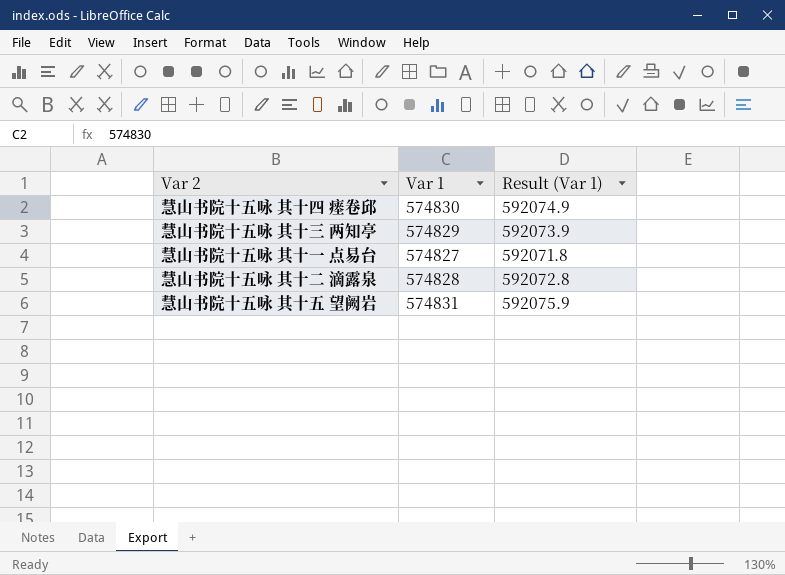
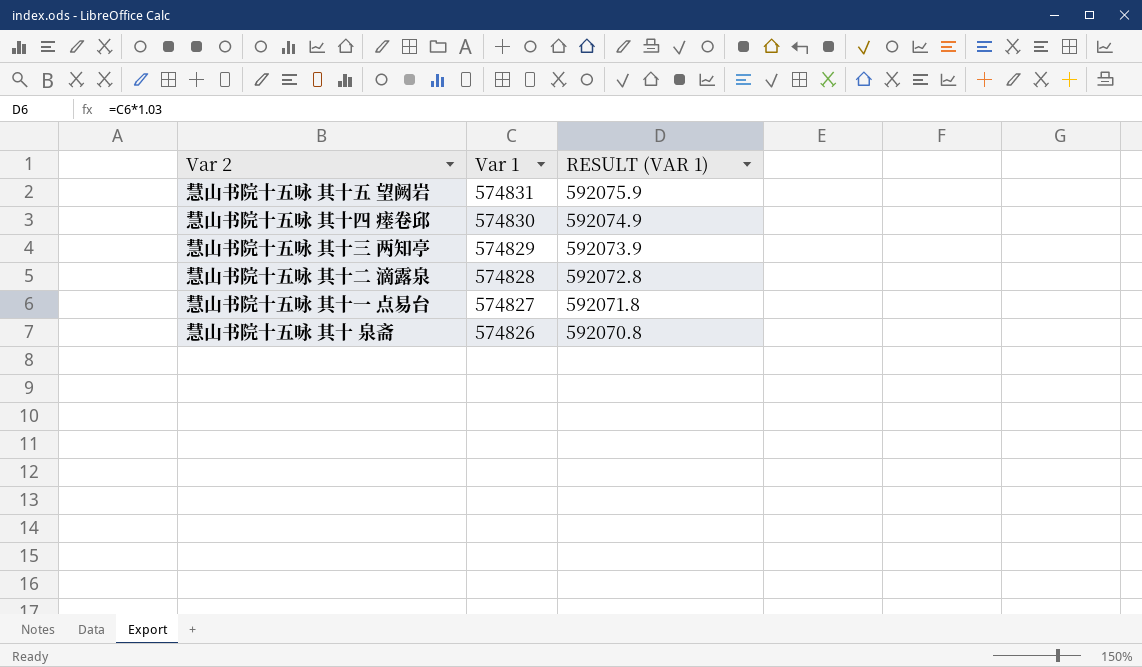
row order: none -> Var 1 descending
column name: Result (Var 1) -> RESULT (VAR 1)
row 慧山书院十五咏 其十 泉斋: none -> 574826 | 592070.8

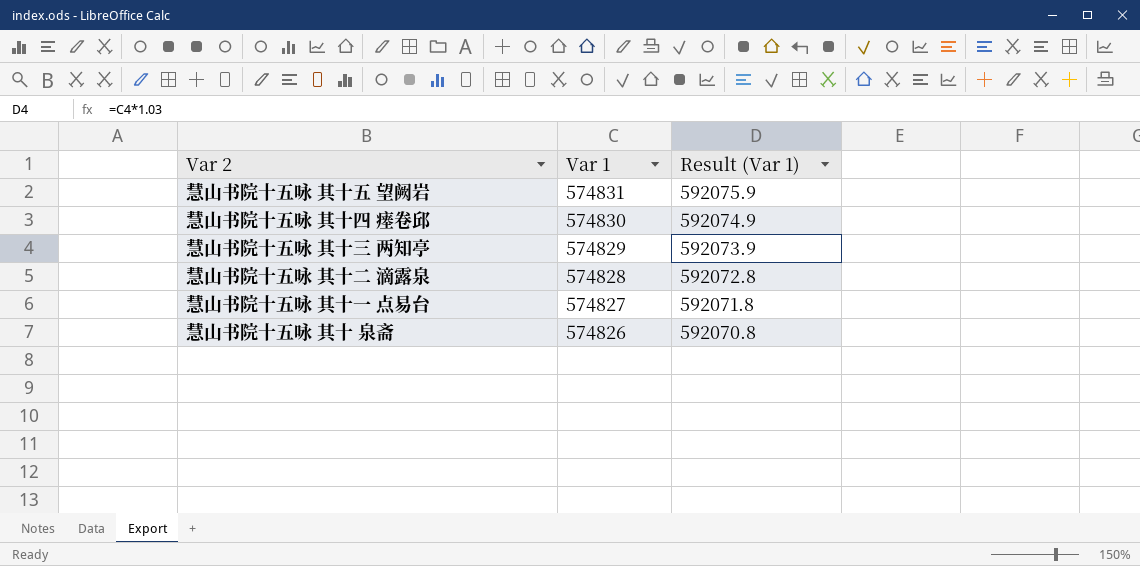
column name: RESULT (VAR 1) -> Result (Var 1)

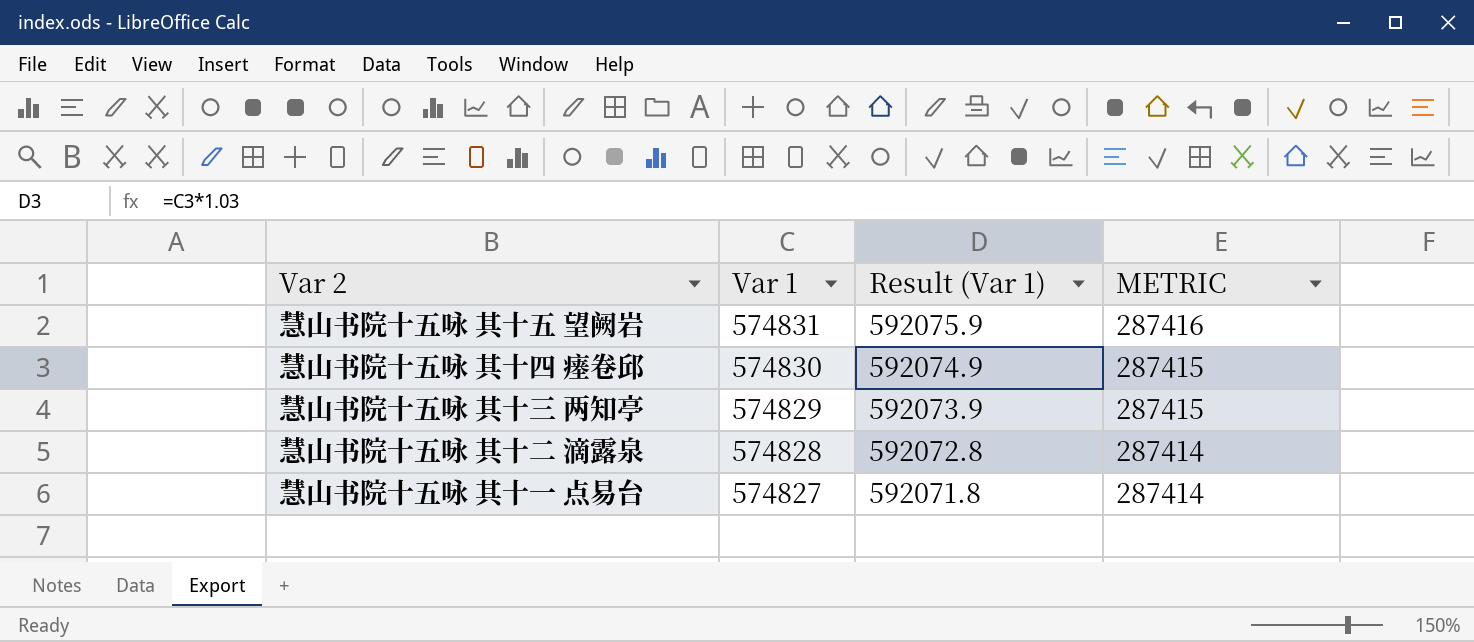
column METRIC | formula: none -> [Var 1] * 0.5
row 慧山书院十五咏 其十 泉斋: 574826 | 592070.8 -> none

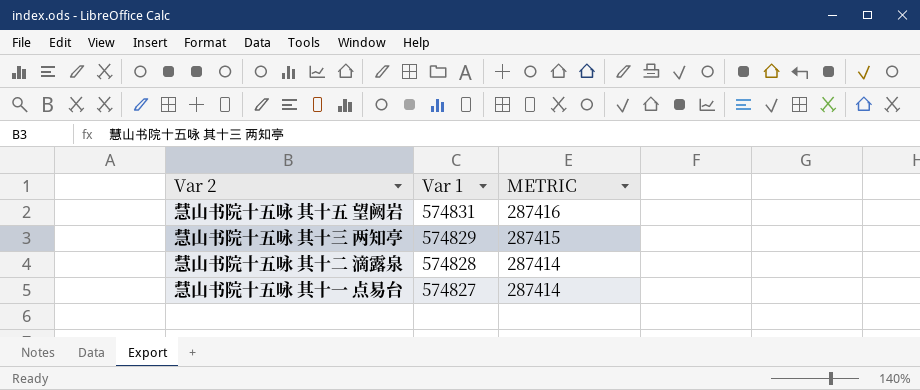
column Result (Var 1) | formula: [Var 1] * 1.03 -> none
row 慧山书院十五咏 其十四 瘗卷邱: 574830 | 592074.9 | 287415 -> none

